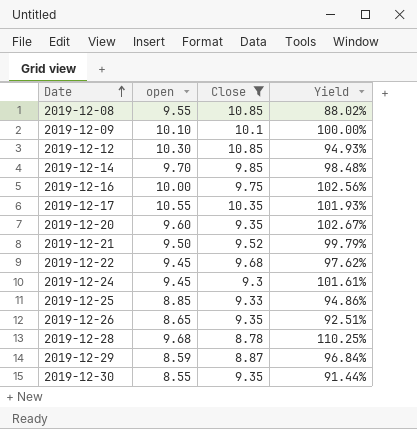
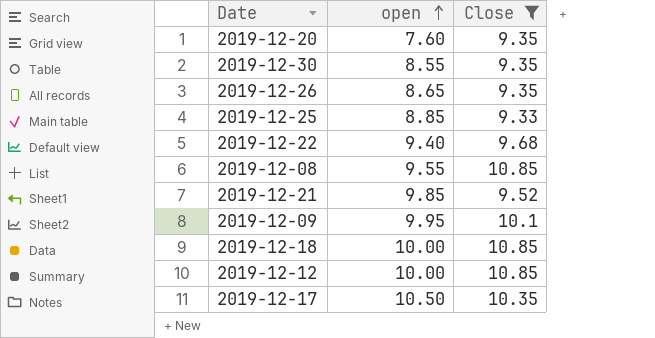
row order: Date ascending -> open ascending
column Yield | formula: [open] / [Close] -> none
row 2019-12-14: 9.70 | 9.85 | 98.48% -> none
row 2019-12-16: 10.00 | 9.75 | 102.56% -> none
row 2019-12-24: 9.45 | 9.3 | 101.61% -> none
row 2019-12-28: 9.68 | 8.78 | 110.25% -> none
row 2019-12-29: 8.59 | 8.87 | 96.84% -> none
2019-12-20 | open: 9.60 -> 7.60
2019-12-22 | open: 9.45 -> 9.40
2019-12-21 | open: 9.50 -> 9.85
2019-12-09 | open: 10.10 -> 9.95
row 2019-12-18: none -> 10.00 | 10.85
2019-12-12 | open: 10.30 -> 10.00
2019-12-17 | open: 10.55 -> 10.50

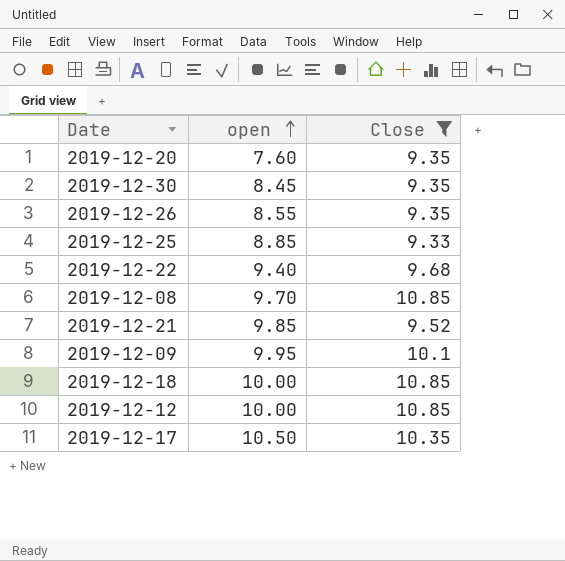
2019-12-30 | open: 8.55 -> 8.45
2019-12-26 | open: 8.65 -> 8.55
2019-12-08 | open: 9.55 -> 9.70

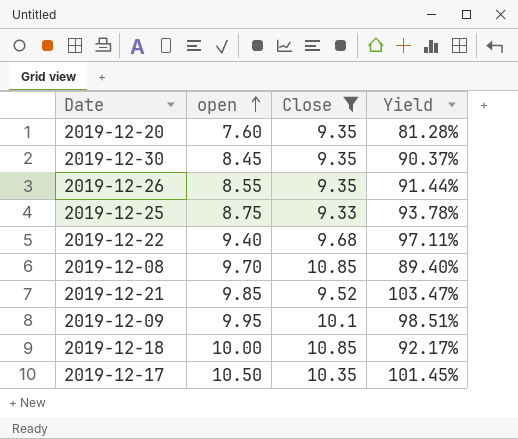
column Yield | formula: none -> [open] / [Close]
row 2019-12-12: 10.00 | 10.85 -> none
2019-12-25 | open: 8.85 -> 8.75

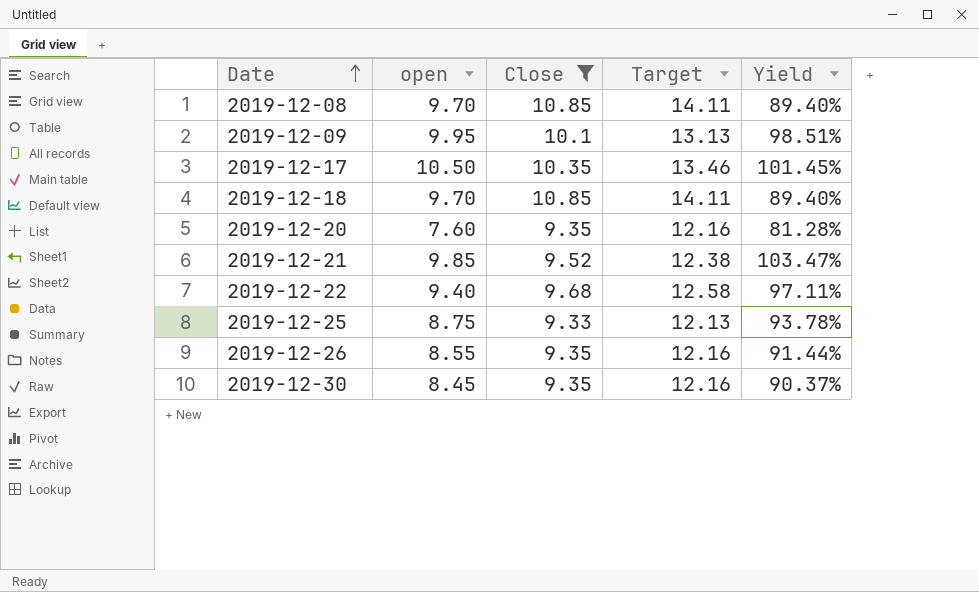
row order: open ascending -> Date ascending
column Target | formula: none -> [Close] * 1.3
2019-12-18 | open: 10.00 -> 9.70
2019-12-18 | Yield: 92.17% -> 89.40%

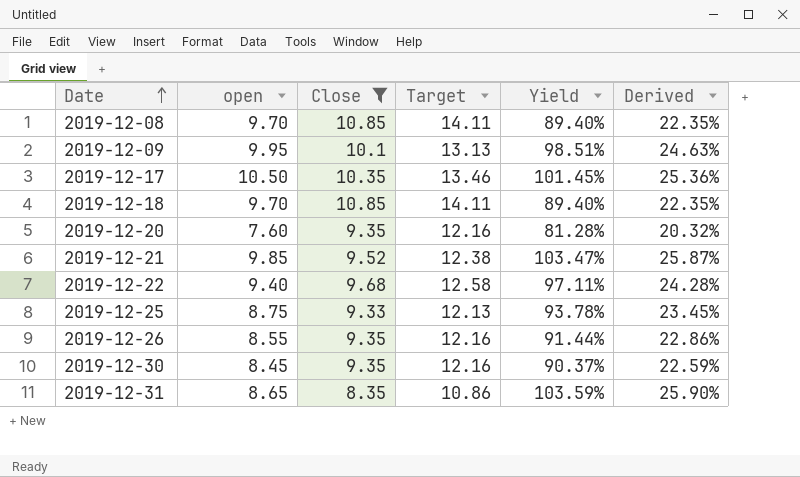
column Derived | formula: none -> [Yield] * 0.25
row 2019-12-31: none -> 8.65 | 8.35 | 10.86 | 103.59% | 25.90%

